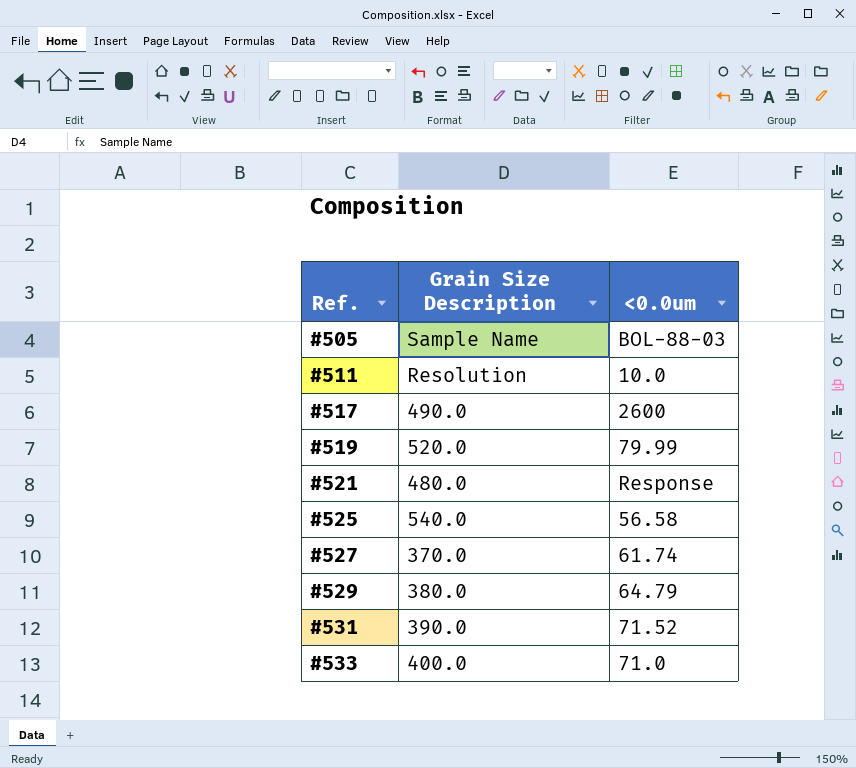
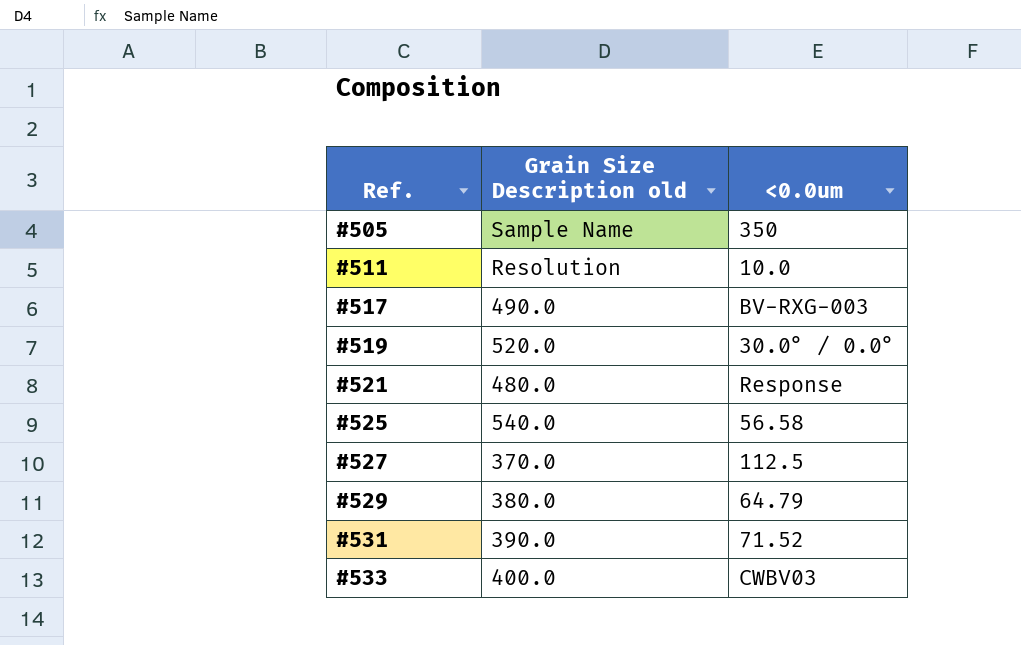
column name: Grain Size Description -> Grain Size Description old
#505 | <0.0um: BOL-88-03 -> 350
#517 | <0.0um: 2600 -> BV-RXG-003
#519 | <0.0um: 79.99 -> 30.0° / 0.0°
#527 | <0.0um: 61.74 -> 112.5
#533 | <0.0um: 71.0 -> CWBV03

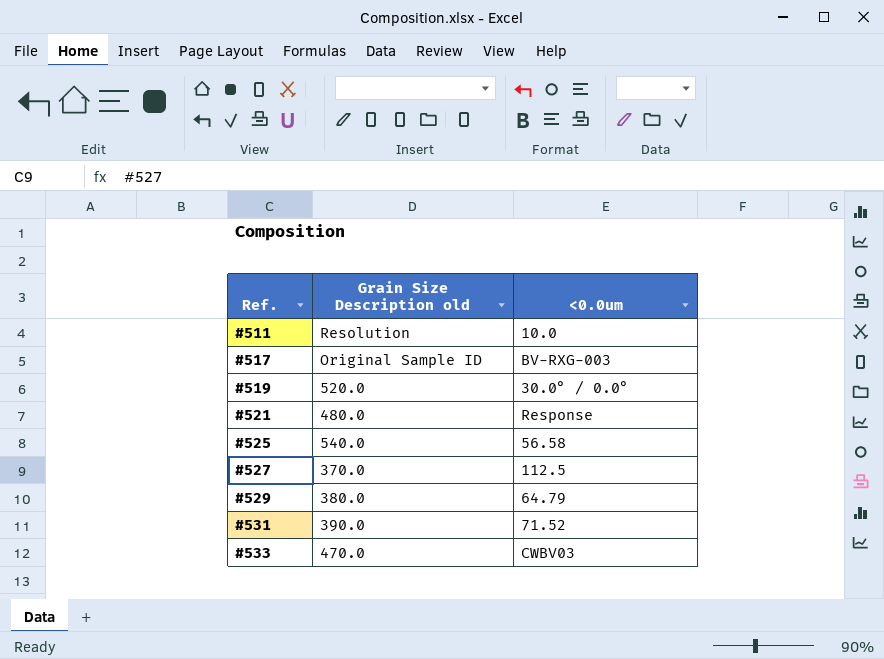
row #505: Sample Name | 350 -> none
#517 | Grain Size Description old: 490.0 -> Original Sample ID
#533 | Grain Size Description old: 400.0 -> 470.0

